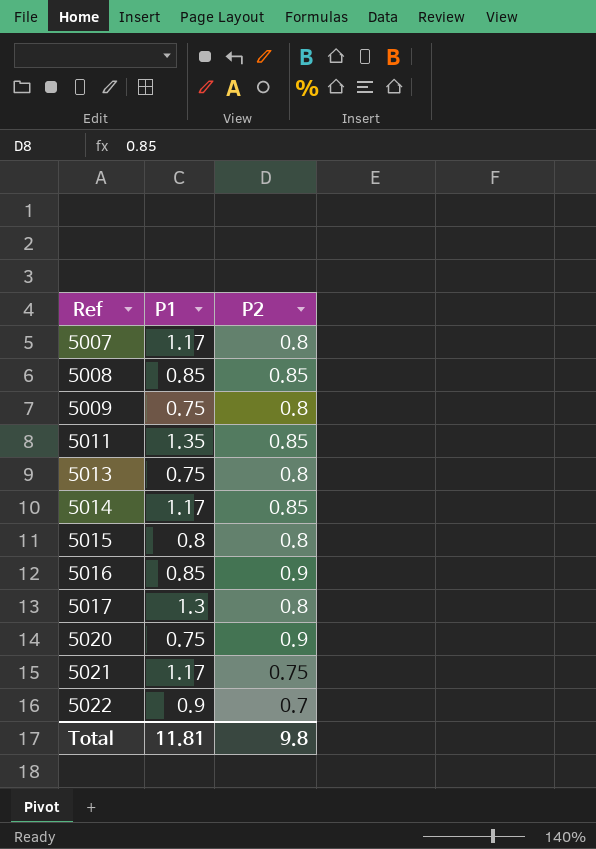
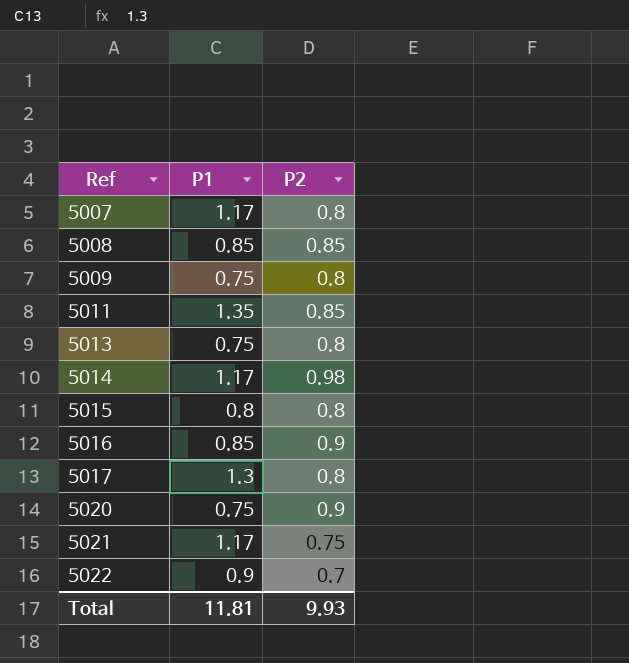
5014 | P2: 0.85 -> 0.98
Total | P2: 9.8 -> 9.93

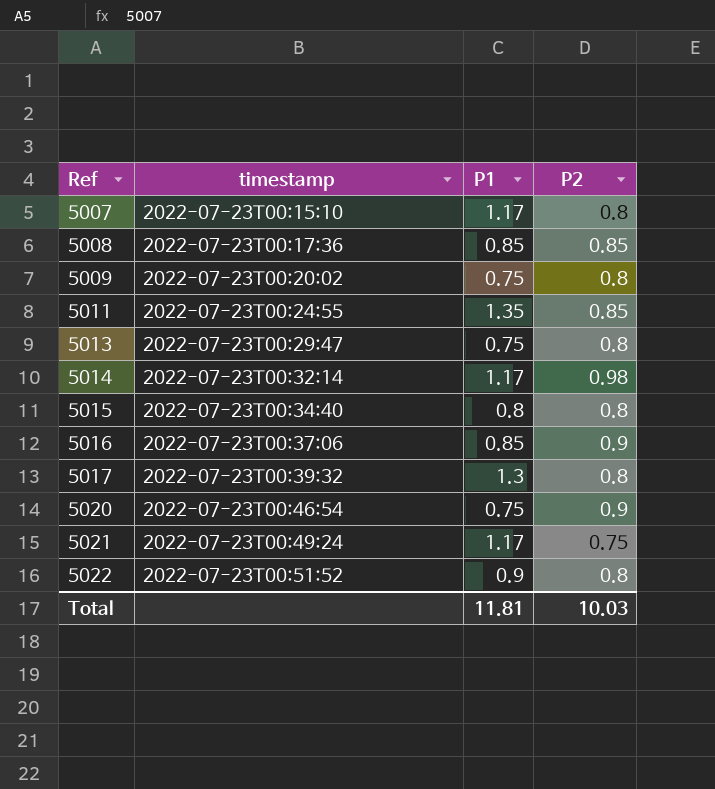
column timestamp | position: none -> 2
5022 | P2: 0.7 -> 0.8
Total | P2: 9.93 -> 10.03

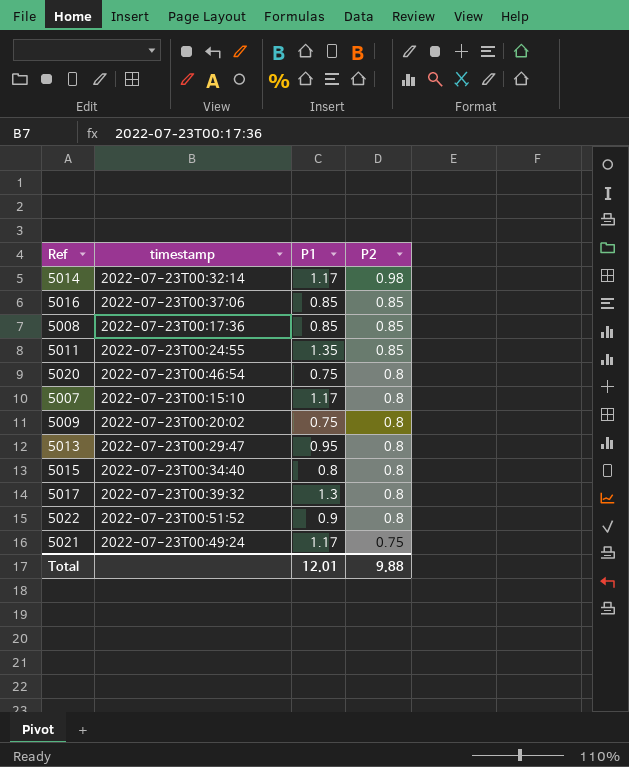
row order: Ref ascending -> P2 descending
5016 | P2: 0.9 -> 0.85
5020 | P2: 0.9 -> 0.8
5013 | P1: 0.75 -> 0.95
Total | P1: 11.81 -> 12.01
Total | P2: 10.03 -> 9.88

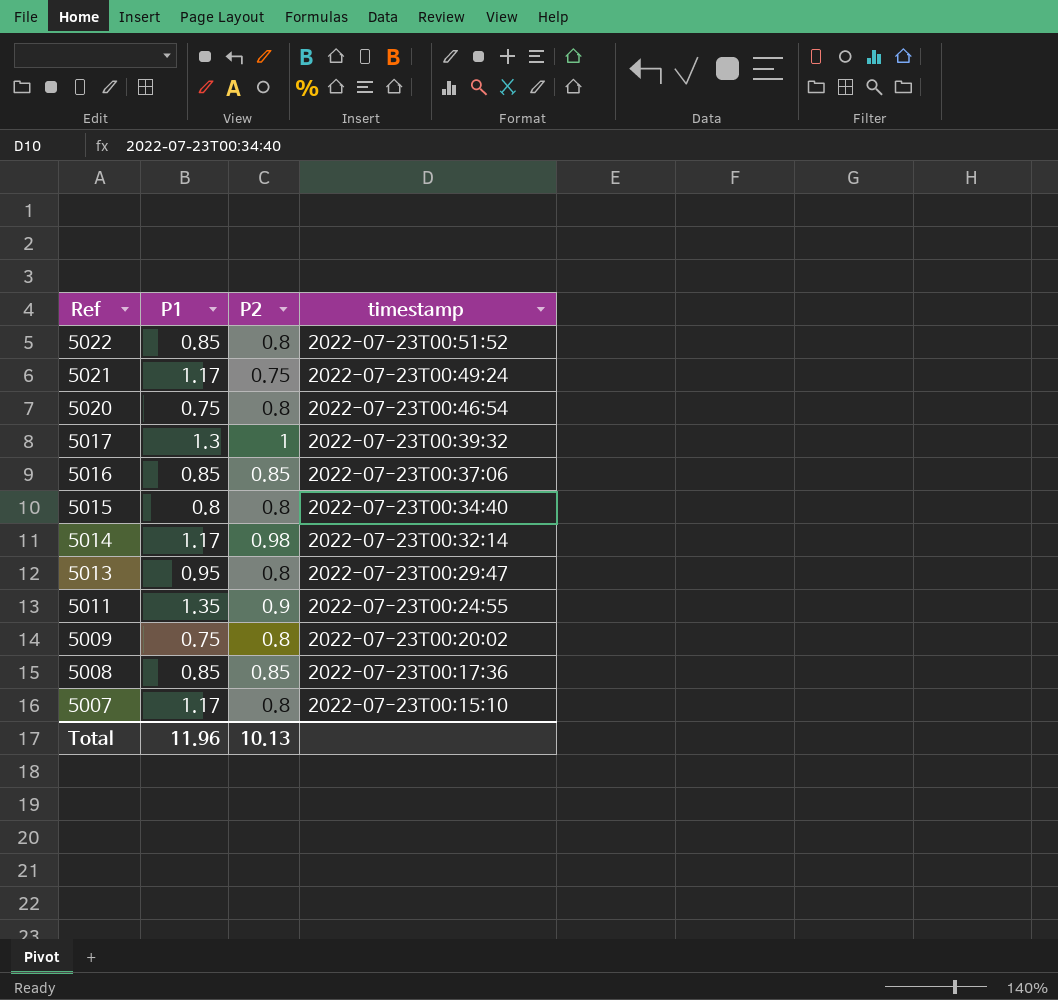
row order: P2 descending -> Ref descending
column timestamp | position: 2 -> 4
5022 | P1: 0.9 -> 0.85
5017 | P2: 0.8 -> 1
5011 | P2: 0.85 -> 0.9
Total | P1: 12.01 -> 11.96
Total | P2: 9.88 -> 10.13

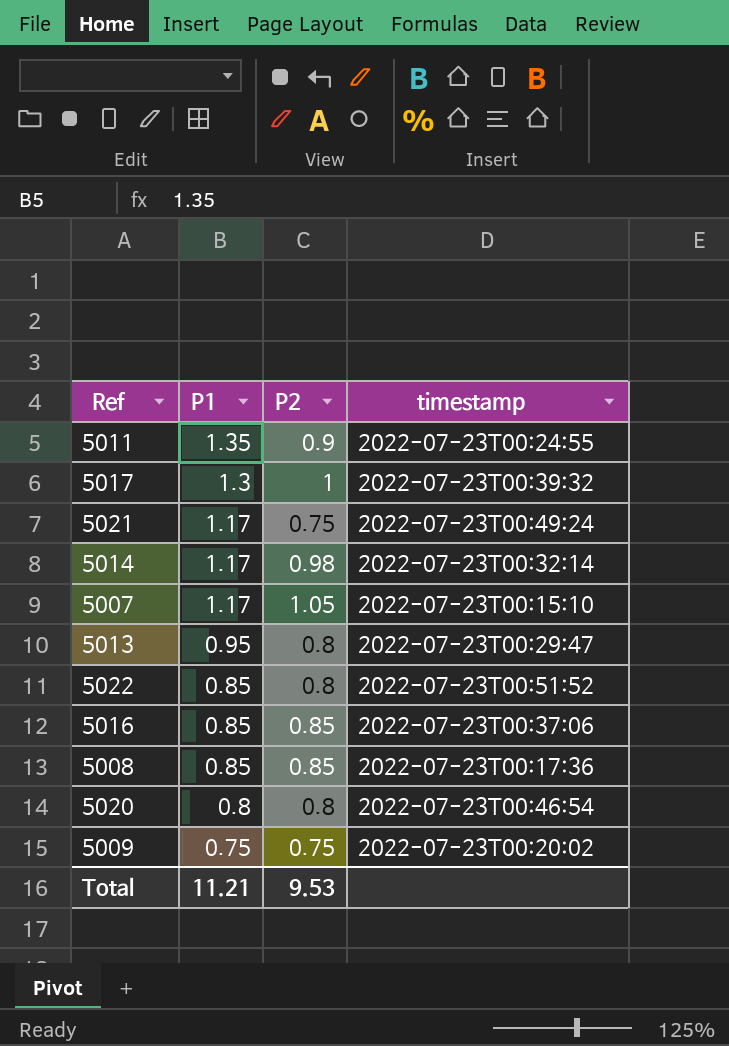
row order: Ref descending -> P1 descending
row 5015: 0.8 | 0.8 | 2022-07-23T00:34:40 -> none
5007 | P2: 0.8 -> 1.05
5020 | P1: 0.75 -> 0.8
5009 | P2: 0.8 -> 0.75
Total | P1: 11.96 -> 11.21
Total | P2: 10.13 -> 9.53

